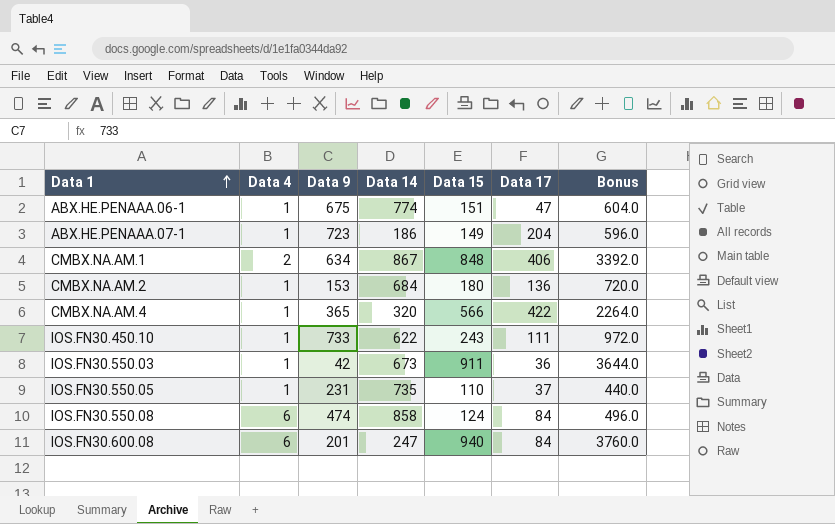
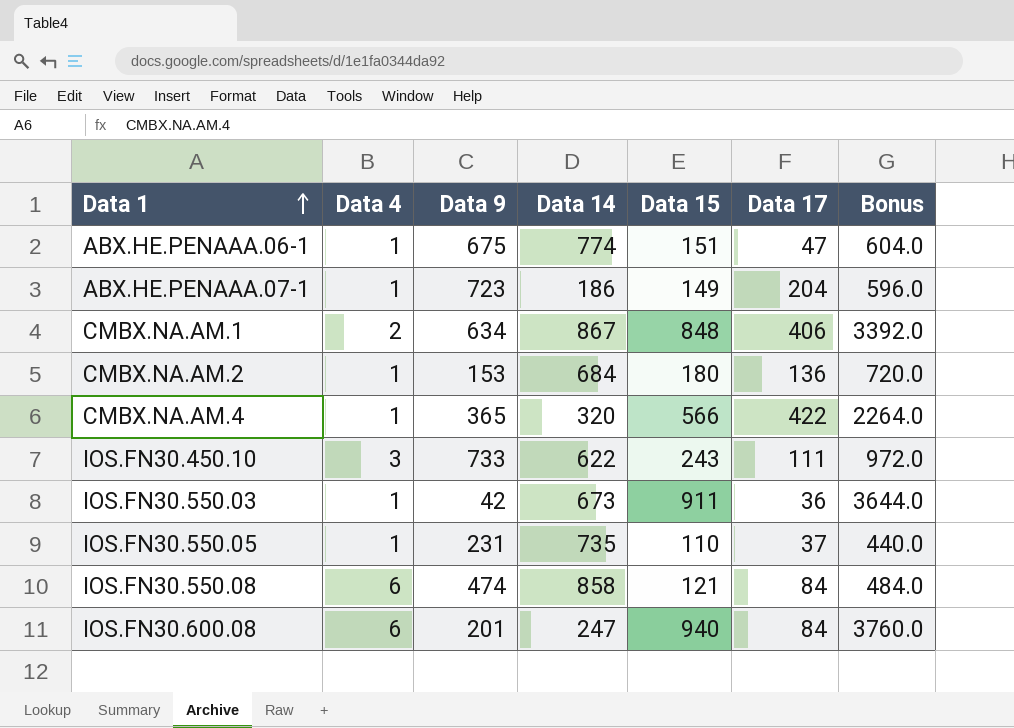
IOS.FN30.450.10 | Data 4: 1 -> 3
IOS.FN30.550.08 | Data 15: 124 -> 121
IOS.FN30.550.08 | Bonus: 496.0 -> 484.0

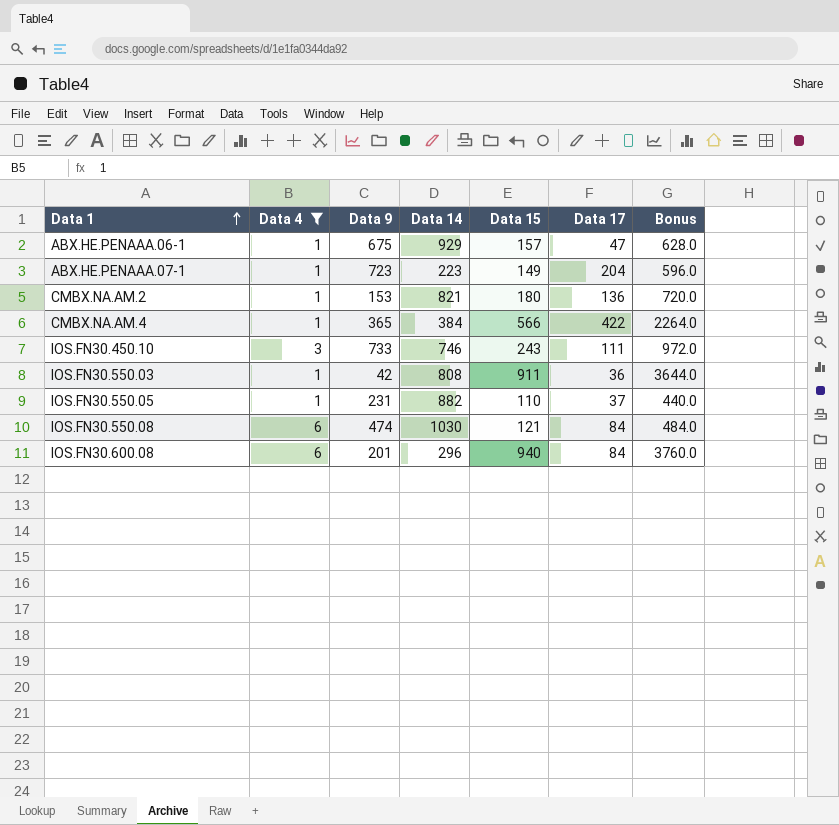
filter: none -> Data 4 != 2
ABX.HE.PENAAA.06-1 | Data 14: 774 -> 929
ABX.HE.PENAAA.06-1 | Data 15: 151 -> 157
ABX.HE.PENAAA.06-1 | Bonus: 604.0 -> 628.0
ABX.HE.PENAAA.07-1 | Data 14: 186 -> 223
CMBX.NA.AM.2 | Data 14: 684 -> 821
CMBX.NA.AM.4 | Data 14: 320 -> 384
IOS.FN30.450.10 | Data 14: 622 -> 746
IOS.FN30.550.03 | Data 14: 673 -> 808
IOS.FN30.550.05 | Data 14: 735 -> 882
IOS.FN30.550.08 | Data 14: 858 -> 1030
IOS.FN30.600.08 | Data 14: 247 -> 296

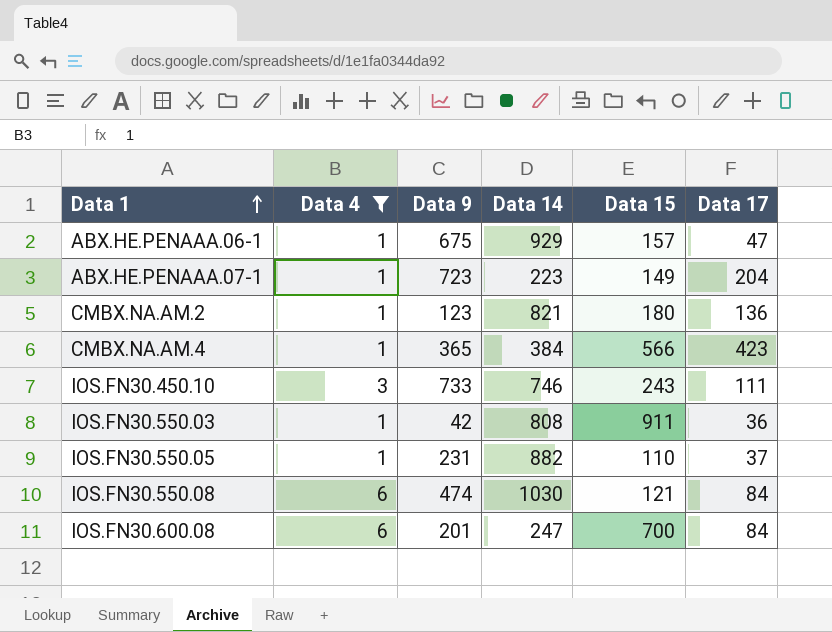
column Bonus | formula: [Data 15] * 4 -> none
CMBX.NA.AM.2 | Data 9: 153 -> 123
CMBX.NA.AM.4 | Data 17: 422 -> 423
IOS.FN30.600.08 | Data 14: 296 -> 247
IOS.FN30.600.08 | Data 15: 940 -> 700

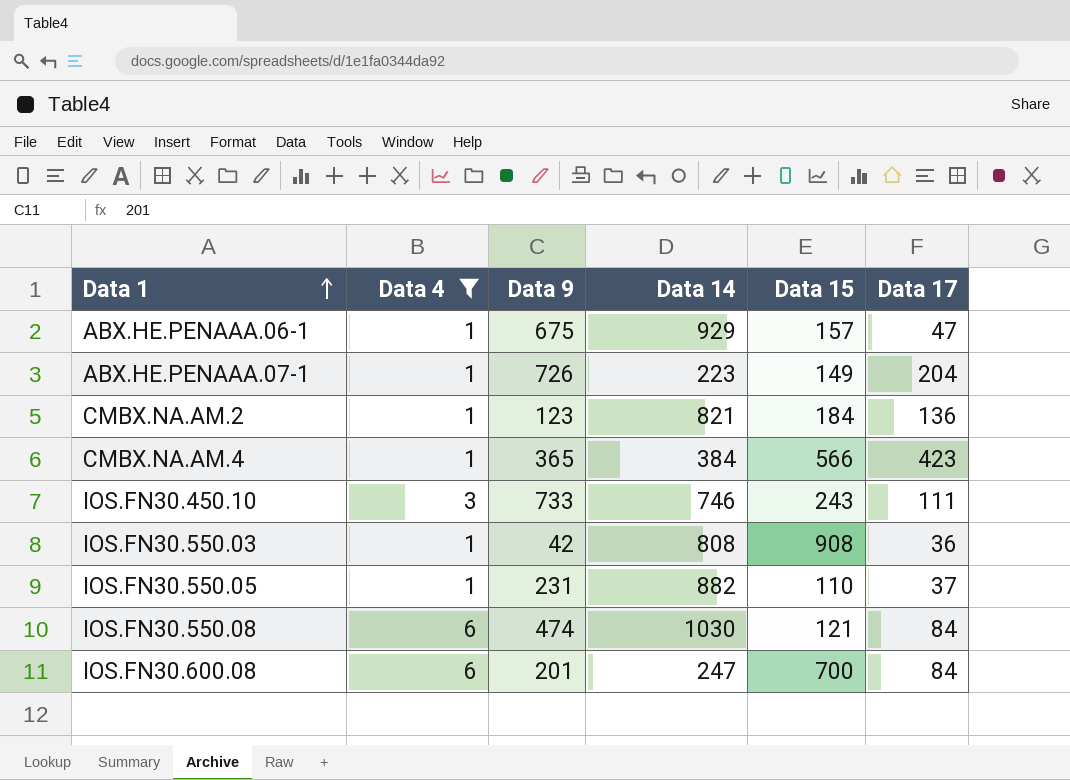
ABX.HE.PENAAA.07-1 | Data 9: 723 -> 726
CMBX.NA.AM.2 | Data 15: 180 -> 184
IOS.FN30.550.03 | Data 15: 911 -> 908

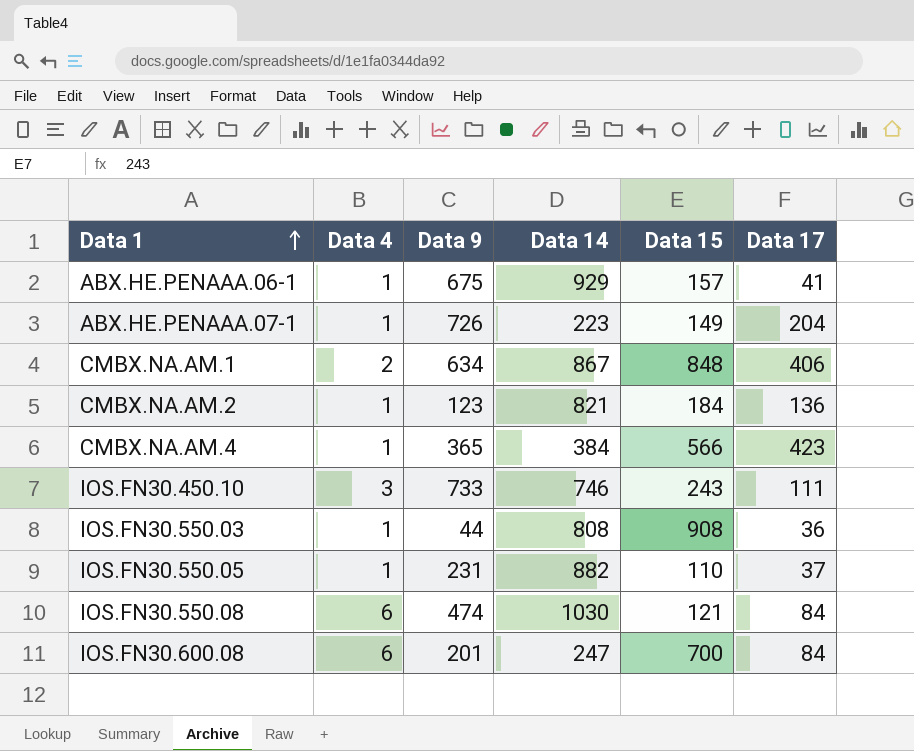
filter: Data 4 != 2 -> none
ABX.HE.PENAAA.06-1 | Data 17: 47 -> 41
IOS.FN30.550.03 | Data 9: 42 -> 44

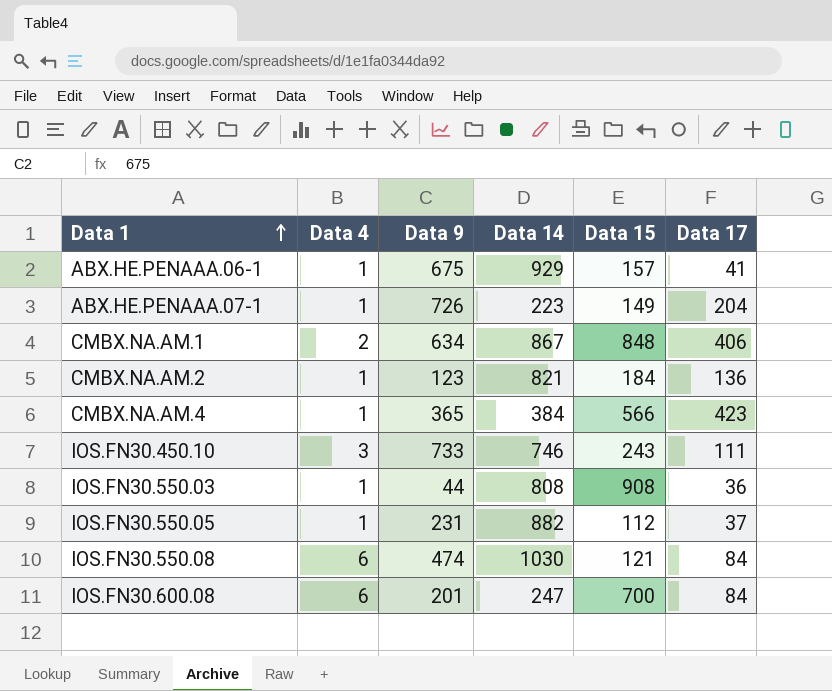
IOS.FN30.550.05 | Data 15: 110 -> 112

